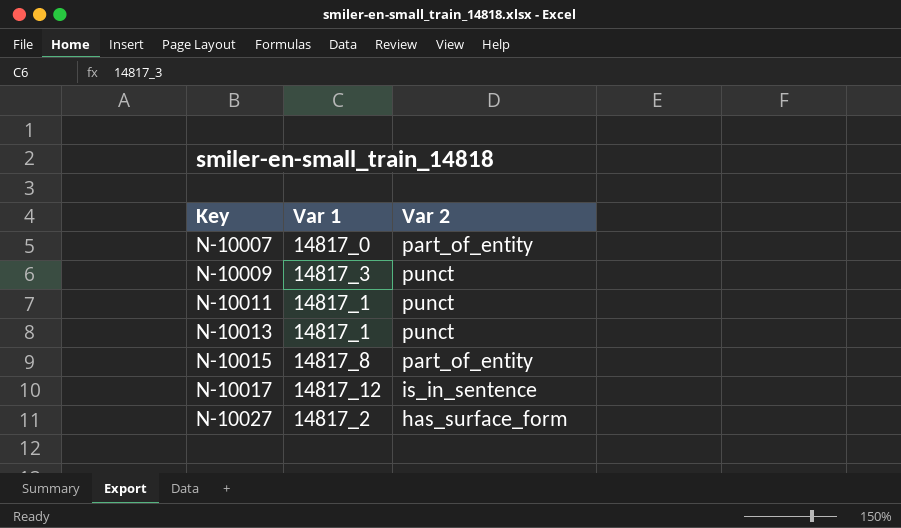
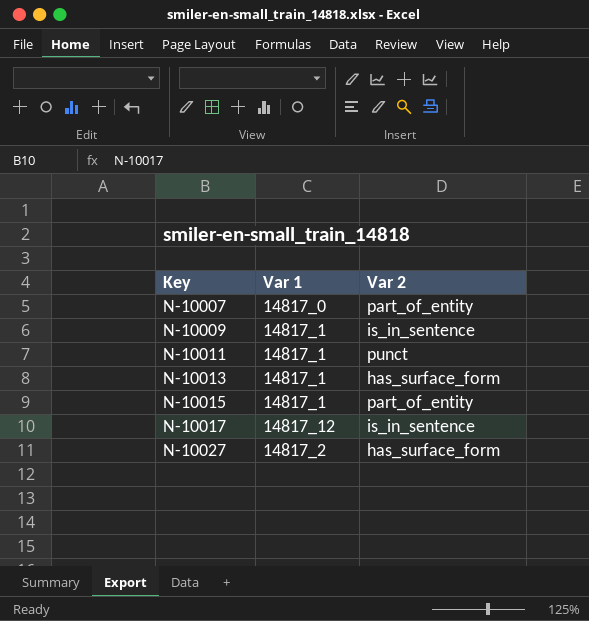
N-10009 | Var 1: 14817_3 -> 14817_1
N-10009 | Var 2: punct -> is_in_sentence
N-10013 | Var 2: punct -> has_surface_form
N-10015 | Var 1: 14817_8 -> 14817_1

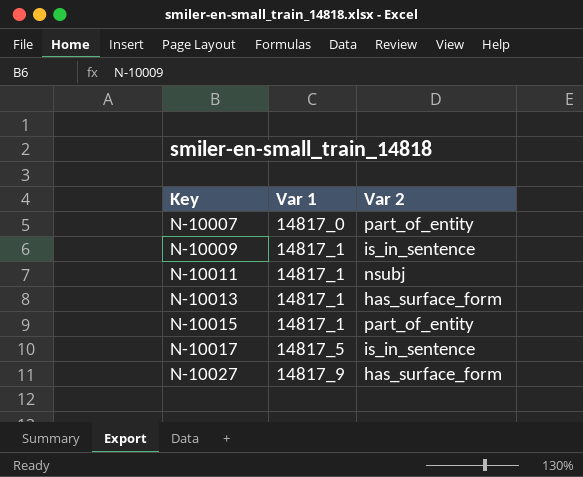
N-10011 | Var 2: punct -> nsubj
N-10017 | Var 1: 14817_12 -> 14817_5
N-10027 | Var 1: 14817_2 -> 14817_9

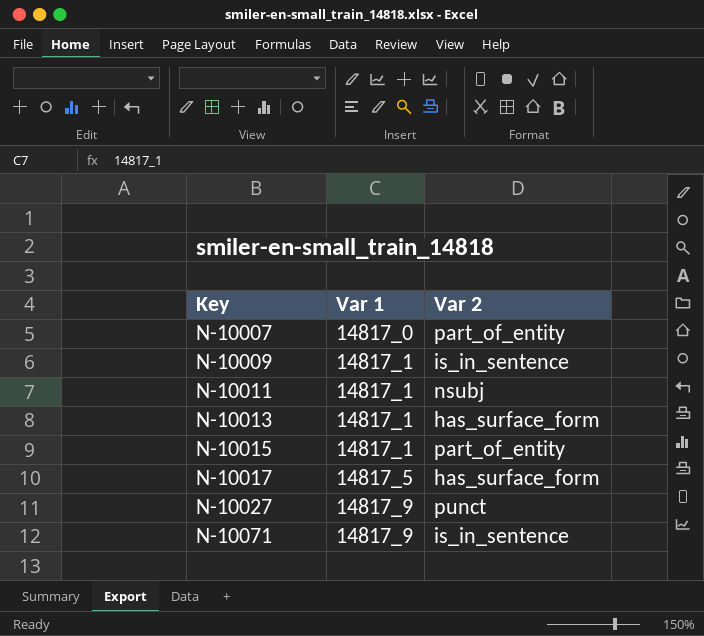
N-10017 | Var 2: is_in_sentence -> has_surface_form
N-10027 | Var 2: has_surface_form -> punct
row N-10071: none -> 14817_9 | is_in_sentence

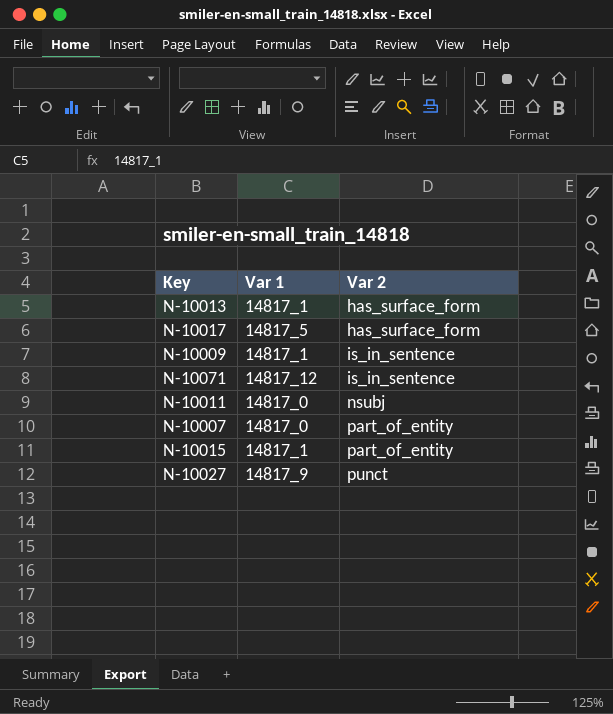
row order: Key ascending -> Var 2 ascending
N-10071 | Var 1: 14817_9 -> 14817_12
N-10011 | Var 1: 14817_1 -> 14817_0

